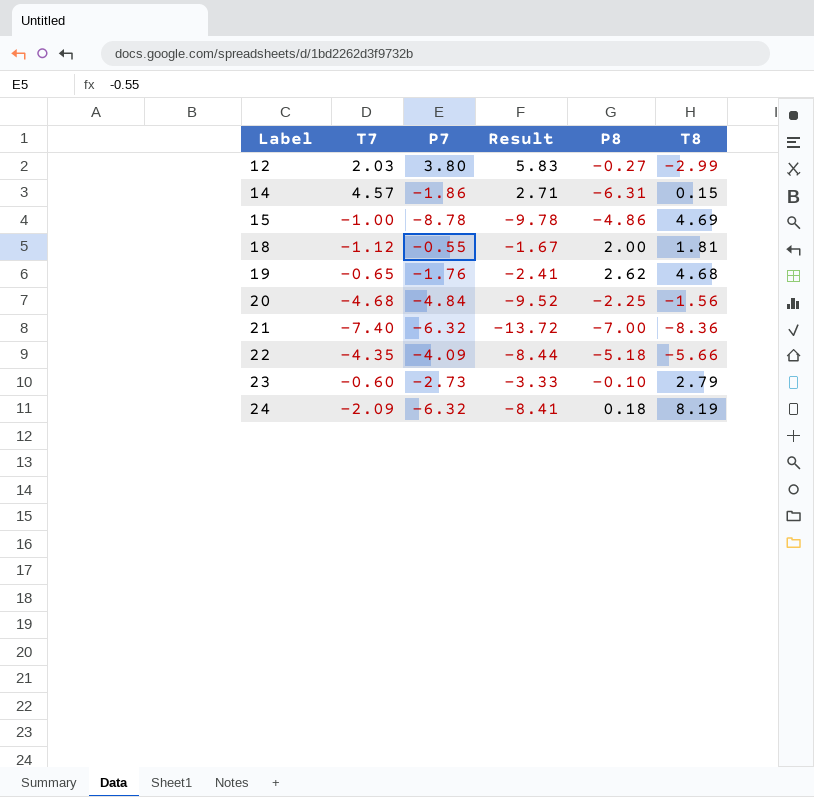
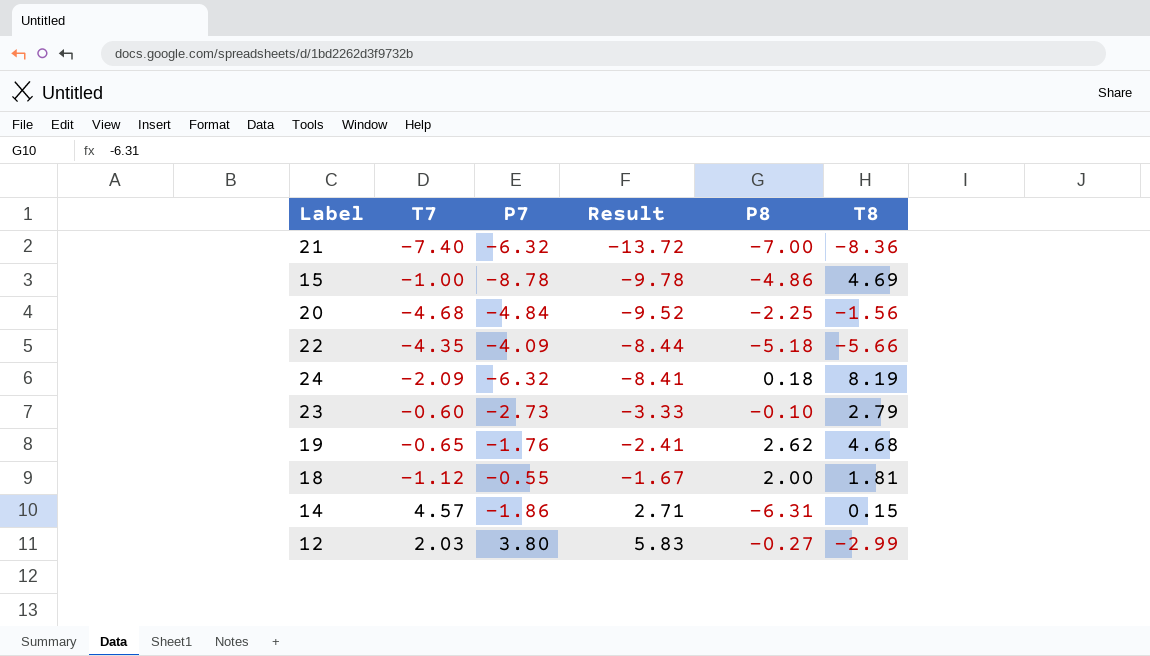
row order: Label ascending -> Result ascending

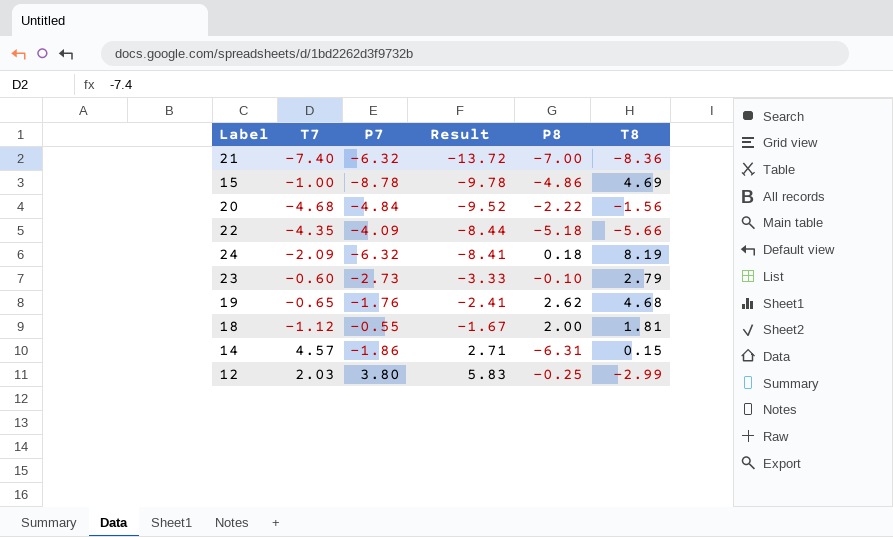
20 | P8: -2.25 -> -2.22
12 | P8: -0.27 -> -0.25

